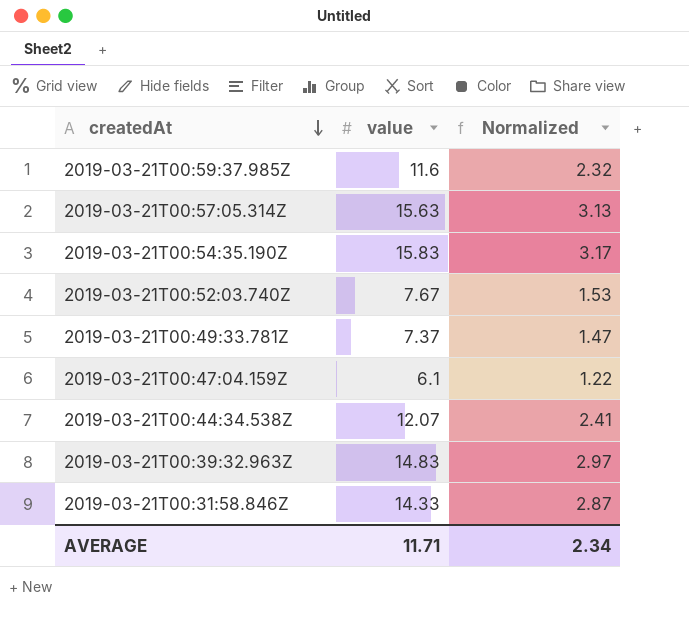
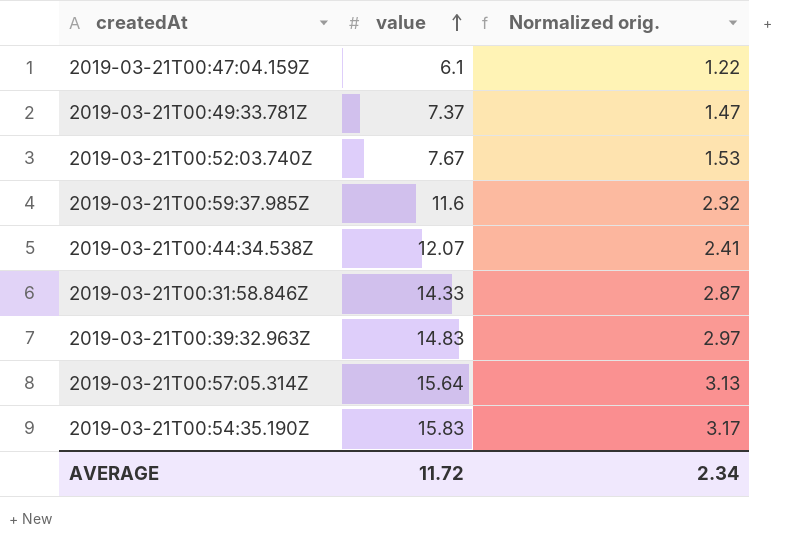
row order: createdAt descending -> value ascending
column name: Normalized -> Normalized orig.
2019-03-21T00:57:05.314Z | value: 15.63 -> 15.64
AVERAGE | value: 11.71 -> 11.72

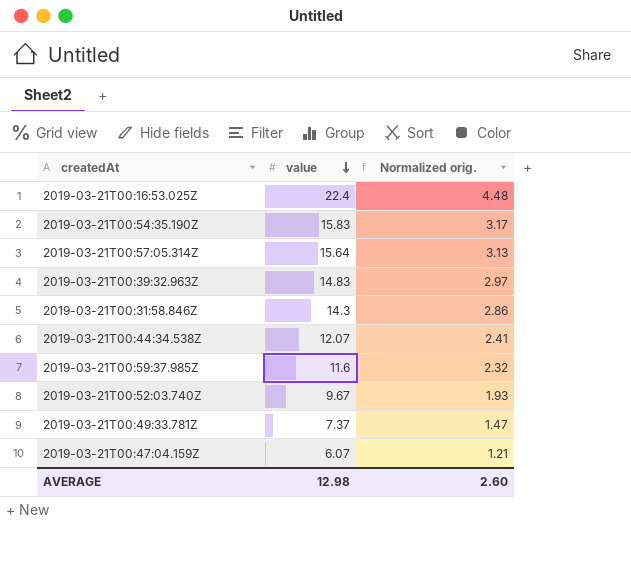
row order: value ascending -> value descending
row 2019-03-21T00:16:53.025Z: none -> 22.4 | 4.48
2019-03-21T00:31:58.846Z | value: 14.33 -> 14.3
2019-03-21T00:31:58.846Z | Normalized orig.: 2.87 -> 2.86
2019-03-21T00:52:03.740Z | value: 7.67 -> 9.67
2019-03-21T00:52:03.740Z | Normalized orig.: 1.53 -> 1.93
2019-03-21T00:47:04.159Z | value: 6.1 -> 6.07
2019-03-21T00:47:04.159Z | Normalized orig.: 1.22 -> 1.21
AVERAGE | value: 11.72 -> 12.98
AVERAGE | Normalized orig.: 2.34 -> 2.60

